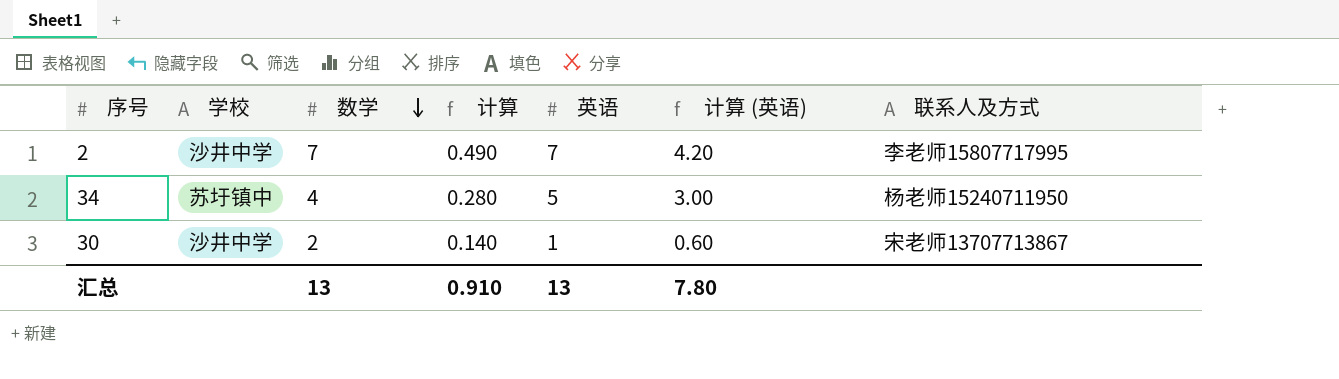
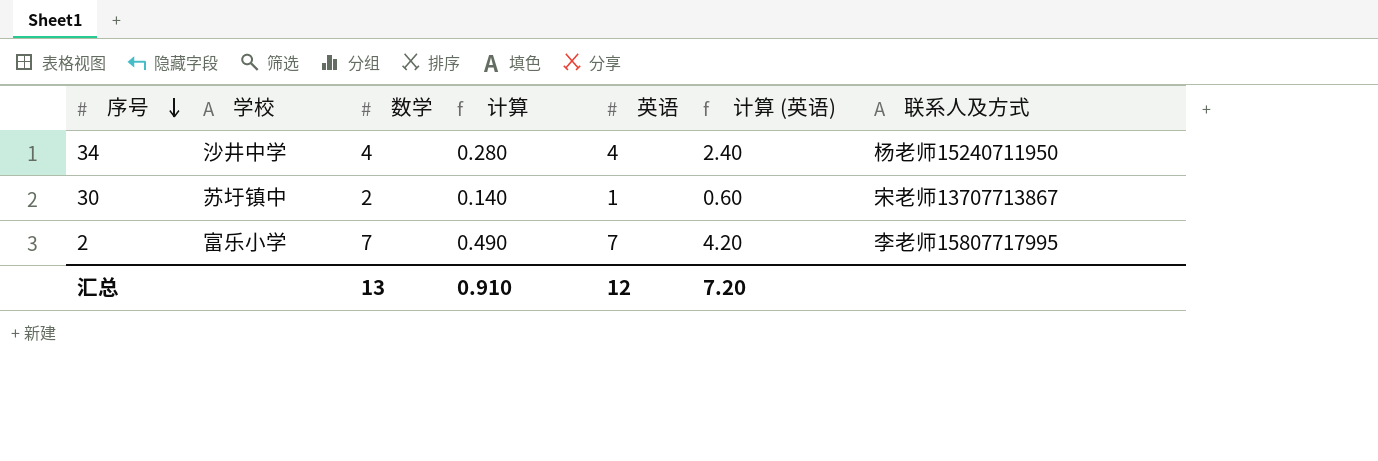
row order: 数学 descending -> 序号 descending
34 | 学校: 苏圩镇中 -> 沙井中学
34 | 英语: 5 -> 4
34 | 计算 (英语): 3.00 -> 2.40
30 | 学校: 沙井中学 -> 苏圩镇中
2 | 学校: 沙井中学 -> 富乐小学
汇总 | 英语: 13 -> 12
汇总 | 计算 (英语): 7.80 -> 7.20

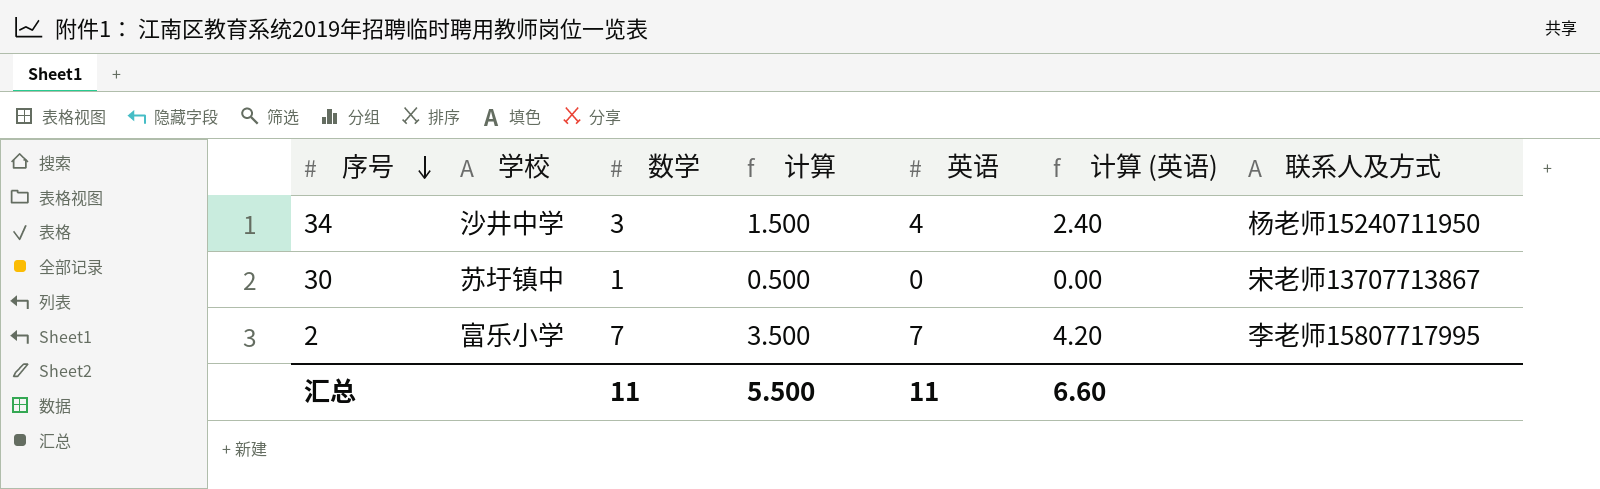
column 计算 | formula: [数学] * 0.07 -> [数学] * 0.5
34 | 数学: 4 -> 3
30 | 数学: 2 -> 1
30 | 英语: 1 -> 0
30 | 计算 (英语): 0.60 -> 0.00
汇总 | 数学: 13 -> 11
汇总 | 计算: 0.910 -> 5.500
汇总 | 英语: 12 -> 11
汇总 | 计算 (英语): 7.20 -> 6.60

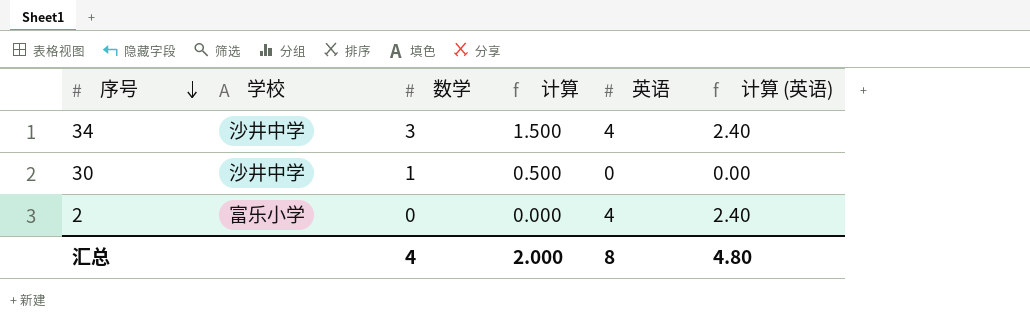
column 联系人及方式 | position: 7 -> none
30 | 学校: 苏圩镇中 -> 沙井中学
2 | 数学: 7 -> 0
2 | 计算: 3.500 -> 0.000
2 | 英语: 7 -> 4
2 | 计算 (英语): 4.20 -> 2.40
汇总 | 数学: 11 -> 4
汇总 | 计算: 5.500 -> 2.000
汇总 | 英语: 11 -> 8
汇总 | 计算 (英语): 6.60 -> 4.80

